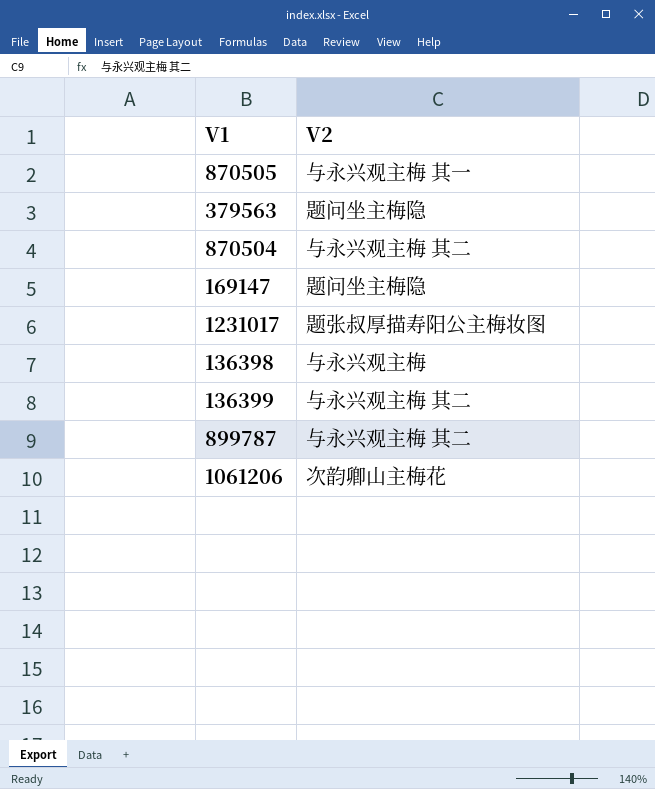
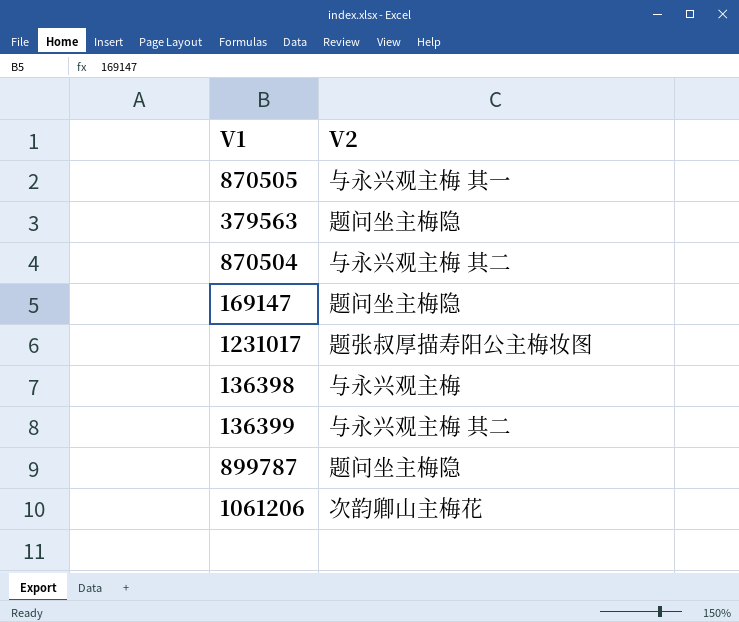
899787 | V2: 与永兴观主梅 其二 -> 题问坐主梅隐

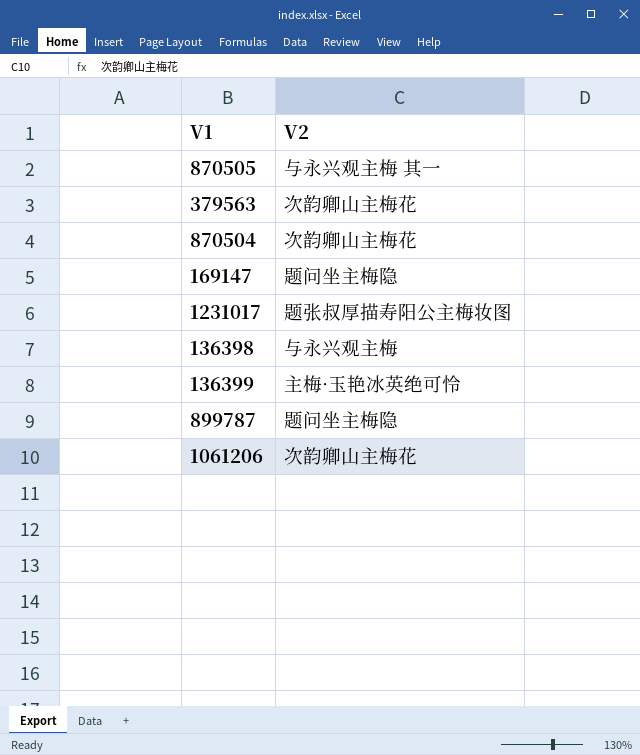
379563 | V2: 题问坐主梅隐 -> 次韵卿山主梅花
870504 | V2: 与永兴观主梅 其二 -> 次韵卿山主梅花
136399 | V2: 与永兴观主梅 其二 -> 主梅·玉艳冰英绝可怜

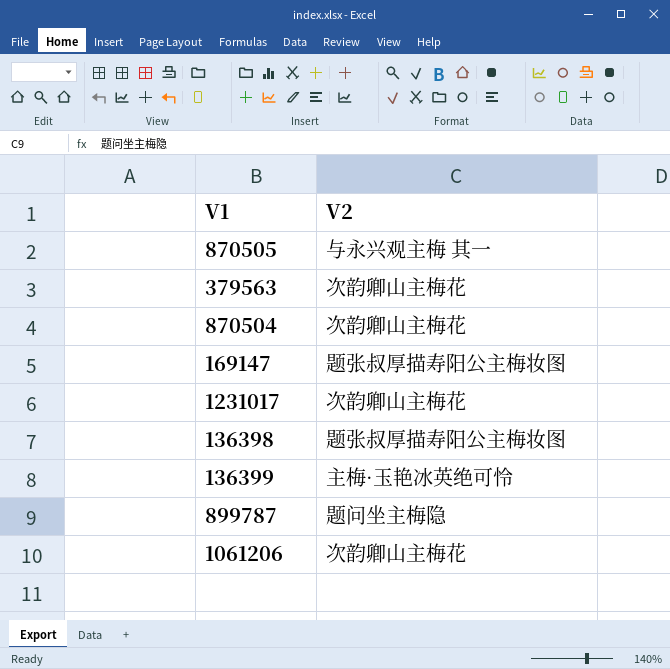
169147 | V2: 题问坐主梅隐 -> 题张叔厚描寿阳公主梅妆图
1231017 | V2: 题张叔厚描寿阳公主梅妆图 -> 次韵卿山主梅花
136398 | V2: 与永兴观主梅 -> 题张叔厚描寿阳公主梅妆图

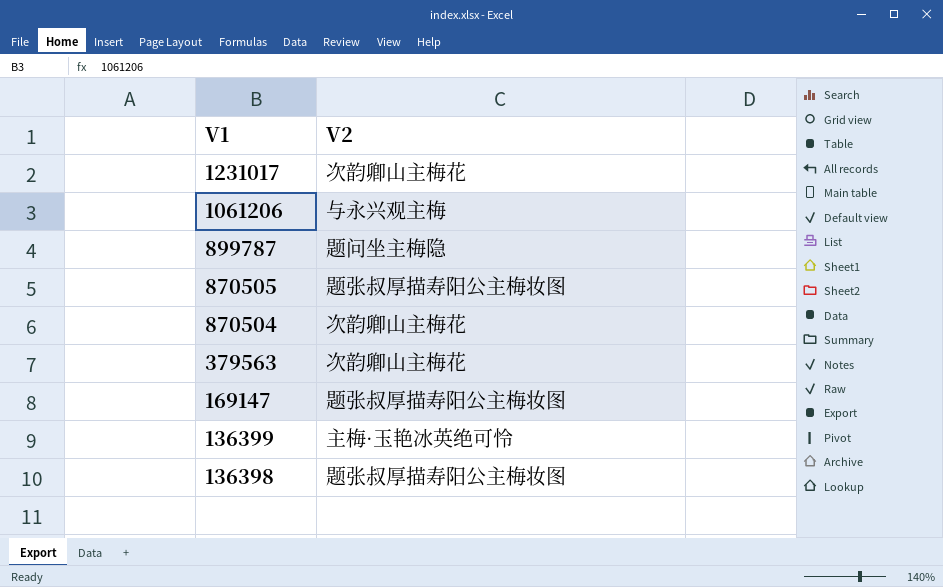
row order: none -> V1 descending
1061206 | V2: 次韵卿山主梅花 -> 与永兴观主梅
870505 | V2: 与永兴观主梅 其一 -> 题张叔厚描寿阳公主梅妆图

